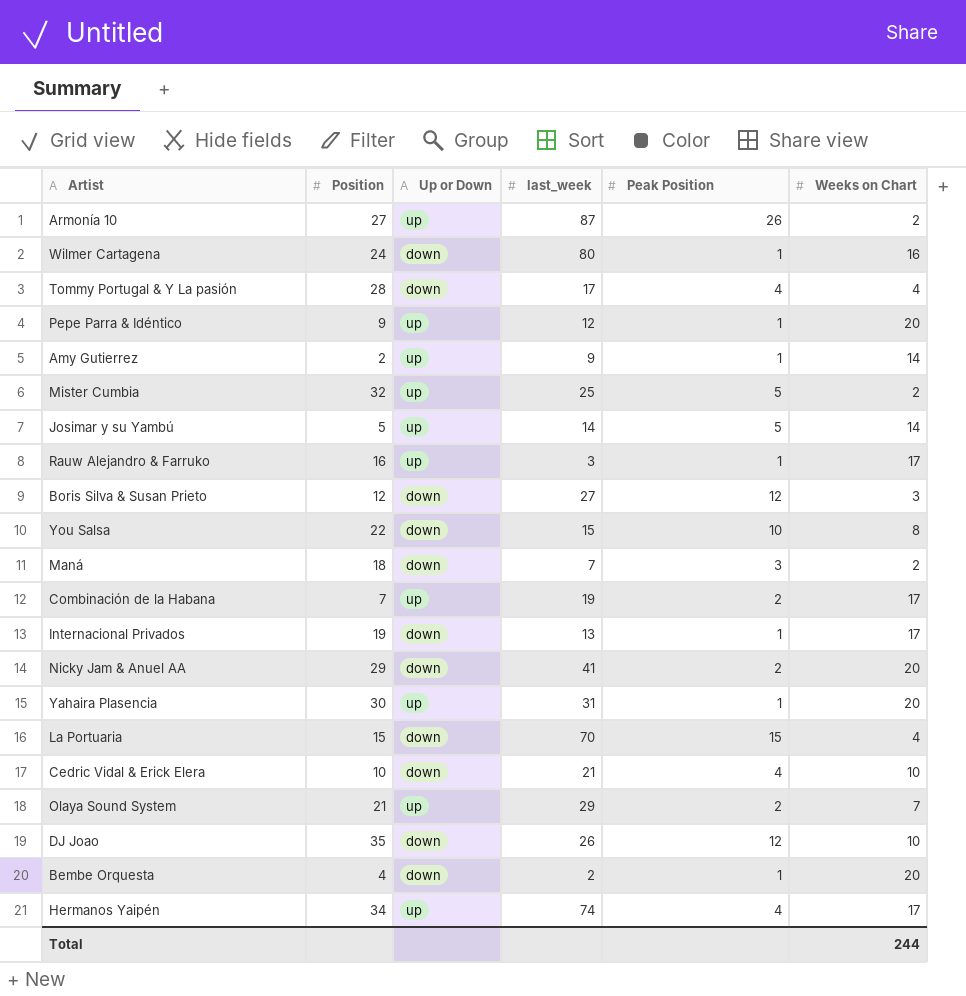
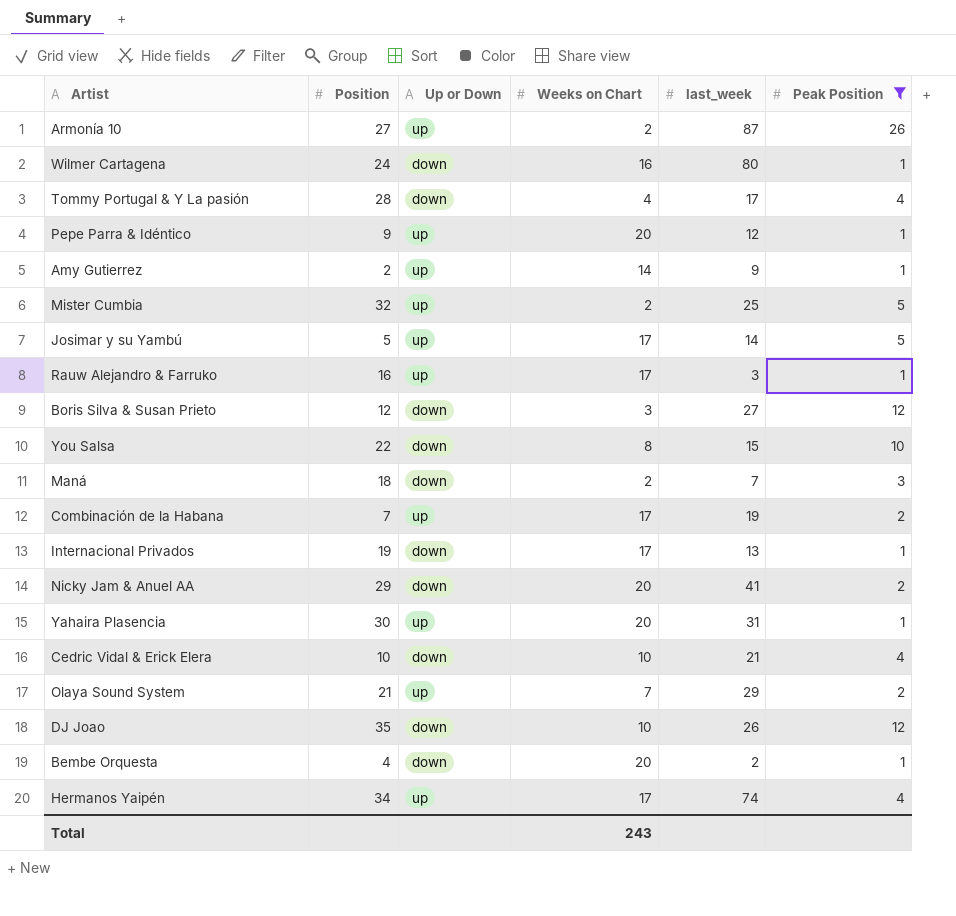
filter: none -> Peak Position != 15
column Weeks on Chart | position: 6 -> 4
Josimar y su Yambú | Weeks on Chart: 14 -> 17
Total | Weeks on Chart: 244 -> 243

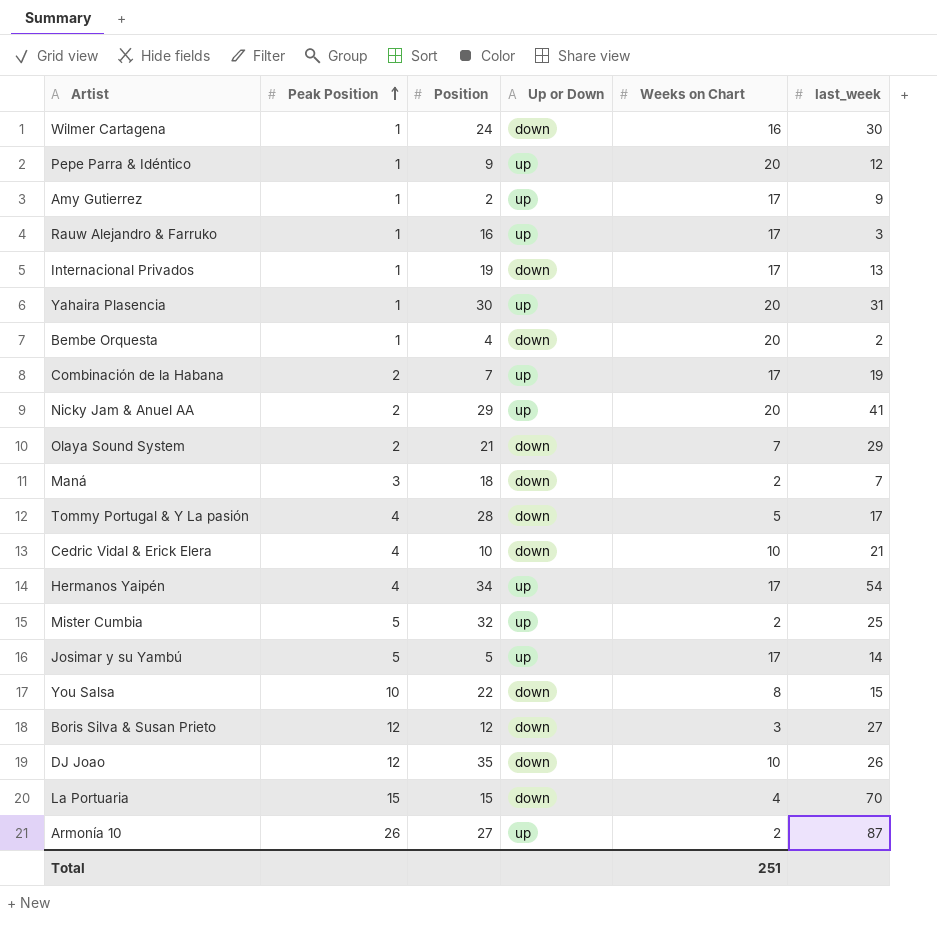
filter: Peak Position != 15 -> none
row order: none -> Peak Position ascending
column Peak Position | position: 6 -> 2
Wilmer Cartagena | last_week: 80 -> 30
Amy Gutierrez | Weeks on Chart: 14 -> 17
Nicky Jam & Anuel AA | Up or Down: down -> up
Olaya Sound System | Up or Down: up -> down
Tommy Portugal & Y La pasión | Weeks on Chart: 4 -> 5
Hermanos Yaipén | last_week: 74 -> 54
Total | Weeks on Chart: 243 -> 251

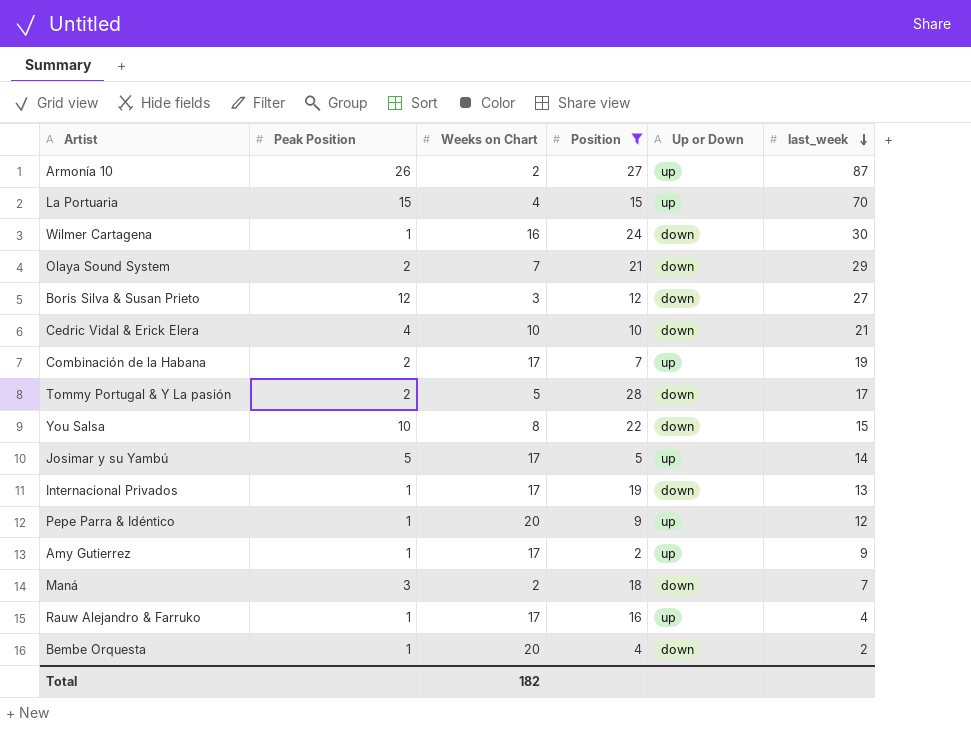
filter: none -> Position <= 28
row order: Peak Position ascending -> last_week descending
column Weeks on Chart | position: 5 -> 3
La Portuaria | Up or Down: down -> up
Tommy Portugal & Y La pasión | Peak Position: 4 -> 2
Rauw Alejandro & Farruko | last_week: 3 -> 4
Total | Weeks on Chart: 251 -> 182

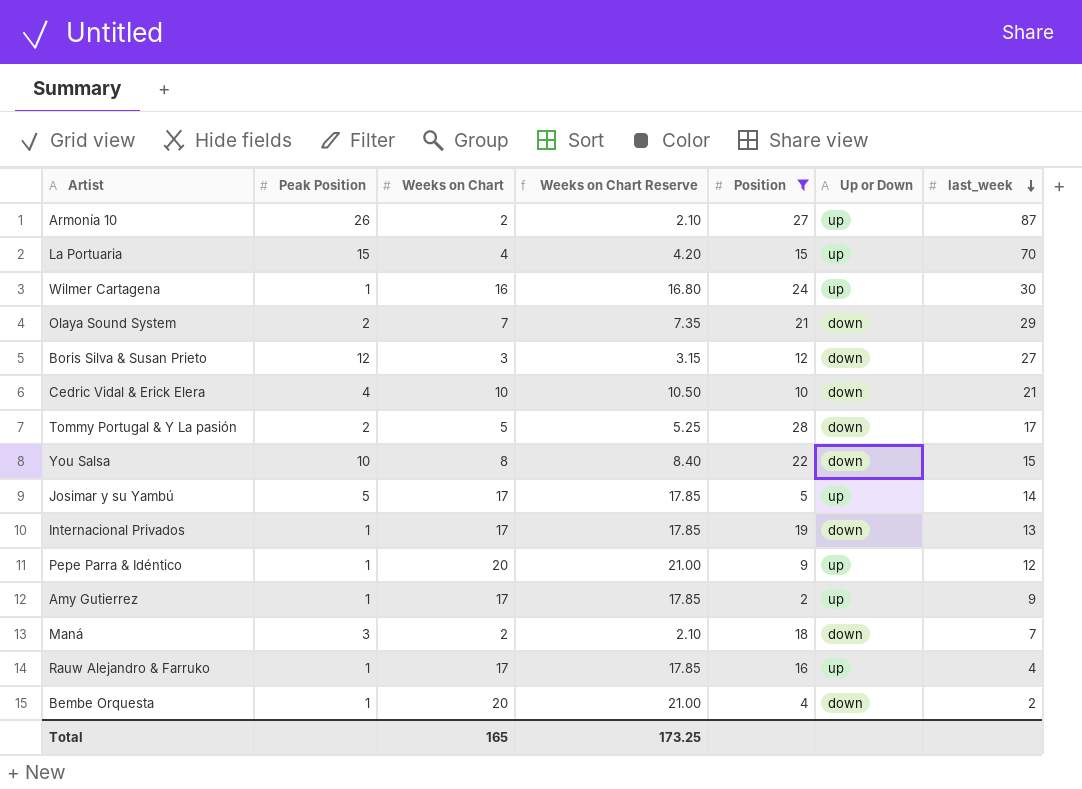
column Weeks on Chart Reserve | formula: none -> [Weeks on Chart] * 1.05
row Combinación de la Habana: 2 | 17 | 7 | up | 19 -> none
Wilmer Cartagena | Up or Down: down -> up
Total | Weeks on Chart: 182 -> 165

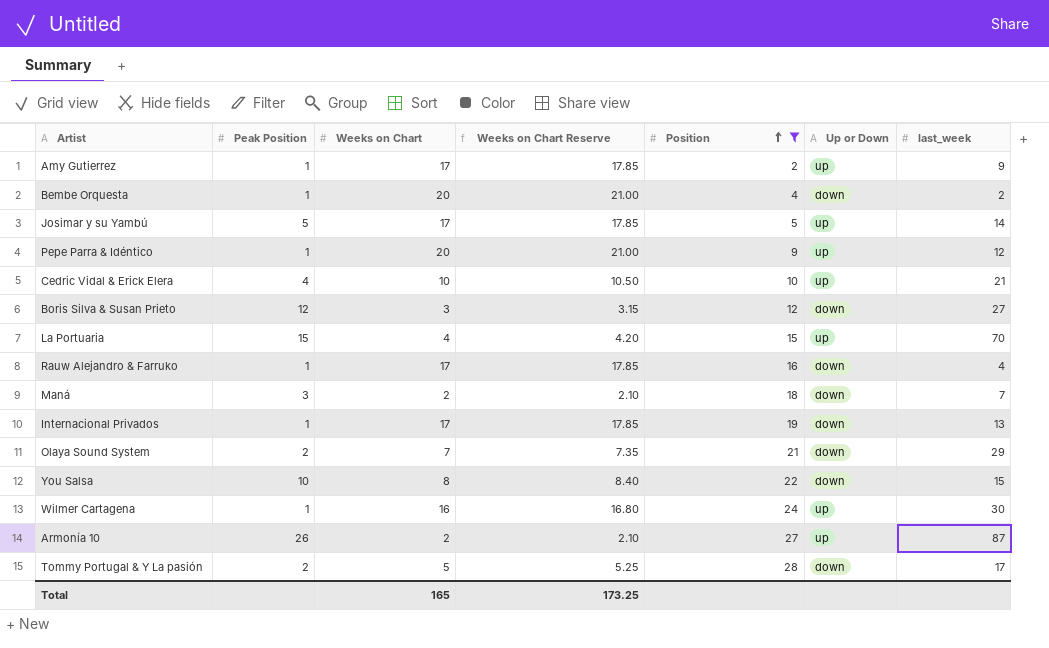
row order: last_week descending -> Position ascending
Cedric Vidal & Erick Elera | Up or Down: down -> up
Rauw Alejandro & Farruko | Up or Down: up -> down

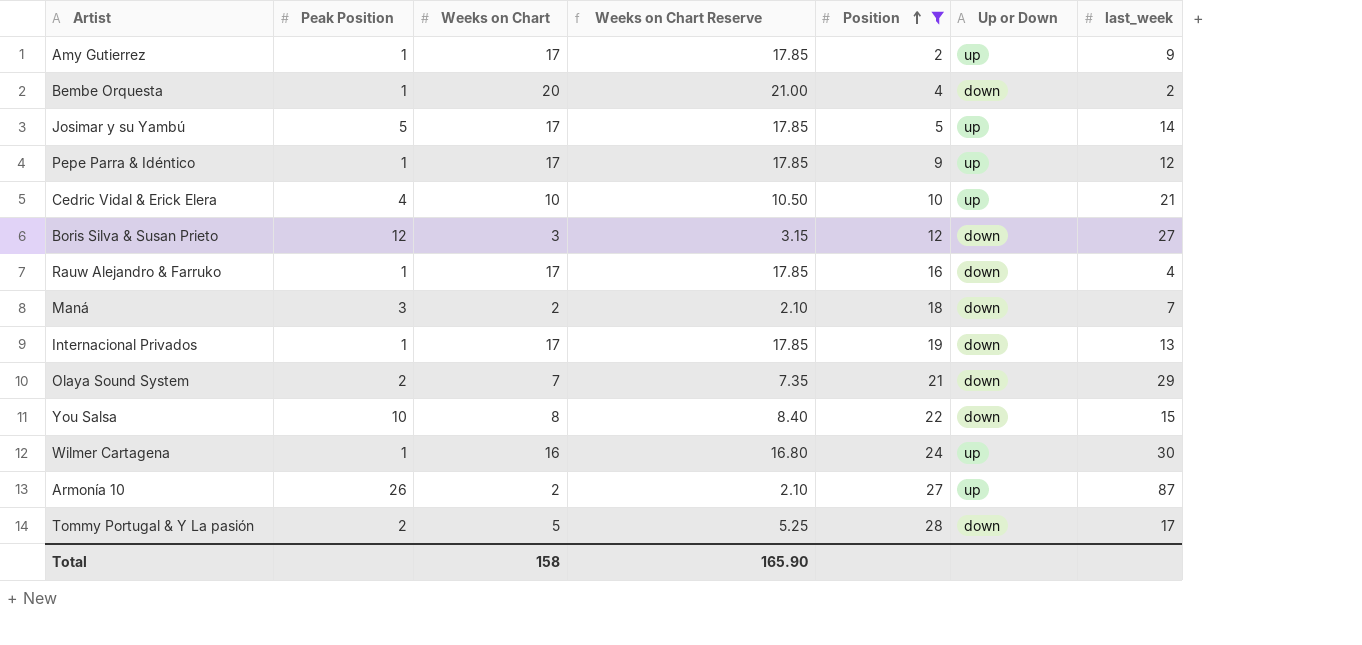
row La Portuaria: 15 | 4 | 4.20 | 15 | up | 70 -> none
Pepe Parra & Idéntico | Weeks on Chart: 20 -> 17
Pepe Parra & Idéntico | Weeks on Chart Reserve: 21.00 -> 17.85
Total | Weeks on Chart: 165 -> 158
Total | Weeks on Chart Reserve: 173.25 -> 165.90

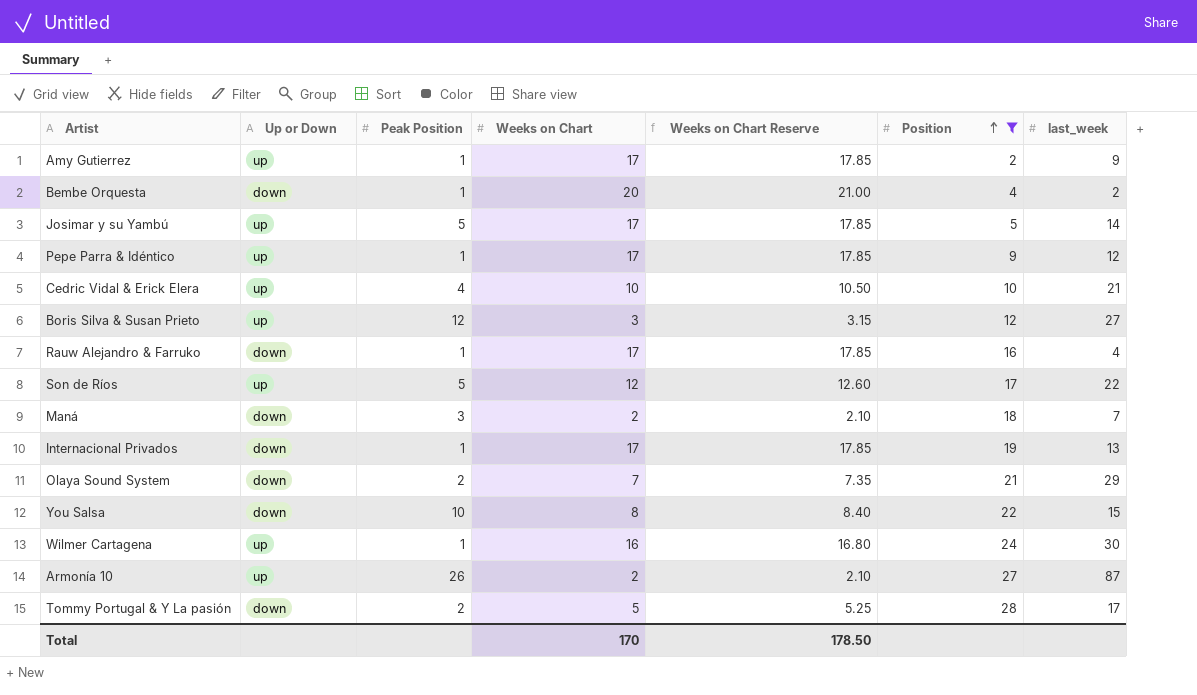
column Up or Down | position: 6 -> 2
Boris Silva & Susan Prieto | Up or Down: down -> up
row Son de Ríos: none -> up | 5 | 12 | 12.60 | 17 | 22
Total | Weeks on Chart: 158 -> 170
Total | Weeks on Chart Reserve: 165.90 -> 178.50

